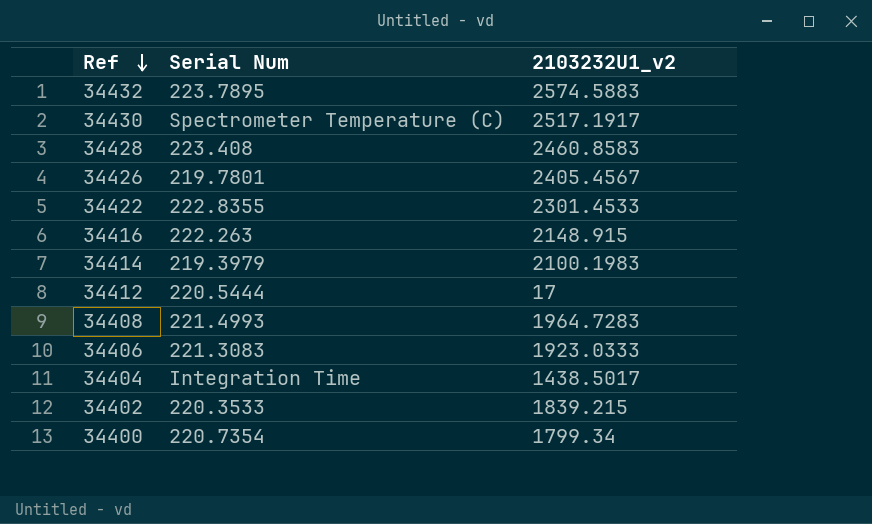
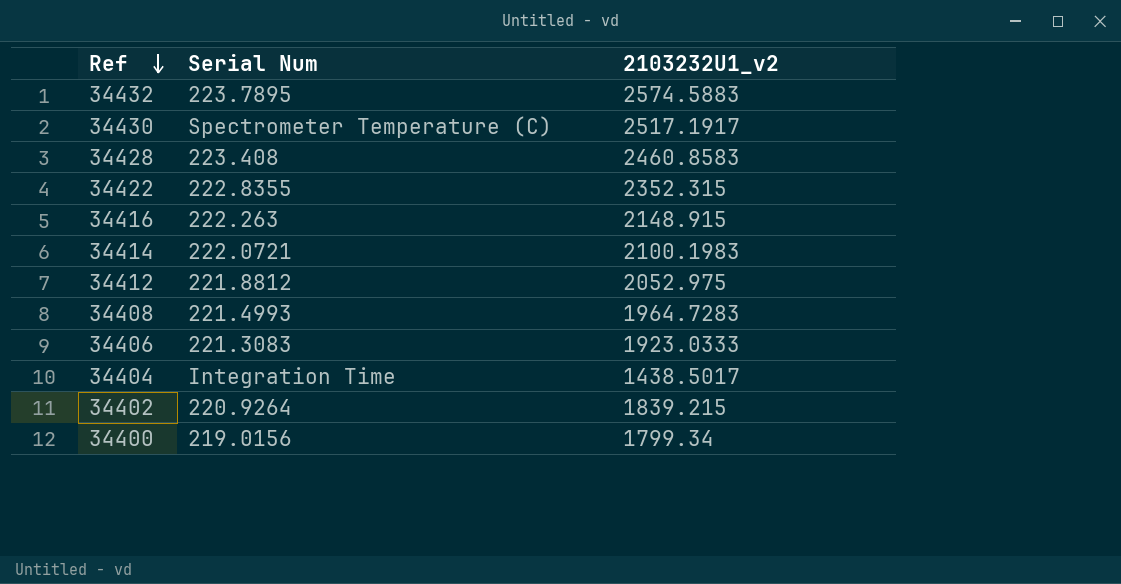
row 34426: 219.7801 | 2405.4567 -> none
34422 | 2103232U1_v2: 2301.4533 -> 2352.315
34414 | Serial Num: 219.3979 -> 222.0721
34412 | Serial Num: 220.5444 -> 221.8812
34412 | 2103232U1_v2: 17 -> 2052.975
34402 | Serial Num: 220.3533 -> 220.9264
34400 | Serial Num: 220.7354 -> 219.0156

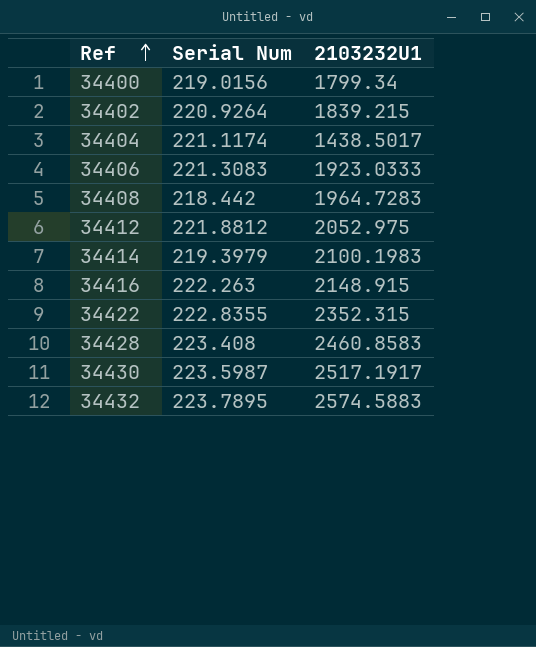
row order: Ref descending -> Ref ascending
column name: 2103232U1_v2 -> 2103232U1
34404 | Serial Num: Integration Time -> 221.1174
34408 | Serial Num: 221.4993 -> 218.442
34414 | Serial Num: 222.0721 -> 219.3979
34430 | Serial Num: Spectrometer Temperature (C) -> 223.5987

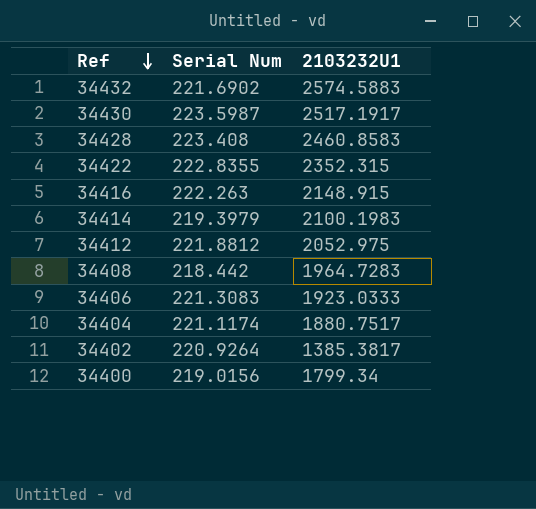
row order: Ref ascending -> Ref descending
34432 | Serial Num: 223.7895 -> 221.6902
34404 | 2103232U1: 1438.5017 -> 1880.7517
34402 | 2103232U1: 1839.215 -> 1385.3817

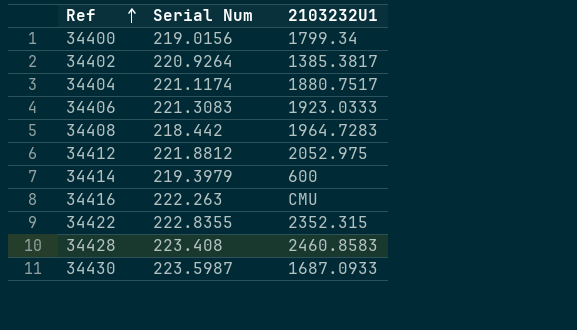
row order: Ref descending -> Ref ascending
row 34432: 221.6902 | 2574.5883 -> none
34414 | 2103232U1: 2100.1983 -> 600
34416 | 2103232U1: 2148.915 -> CMU
34430 | 2103232U1: 2517.1917 -> 1687.0933

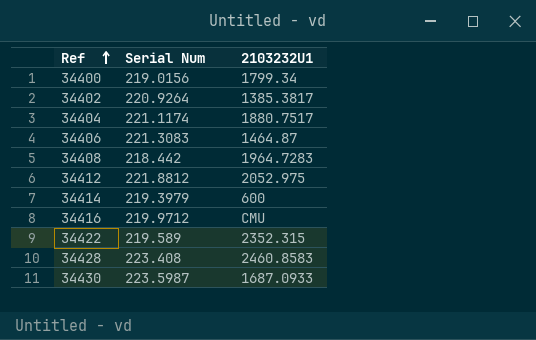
34406 | 2103232U1: 1923.0333 -> 1464.87
34416 | Serial Num: 222.263 -> 219.9712
34422 | Serial Num: 222.8355 -> 219.589

